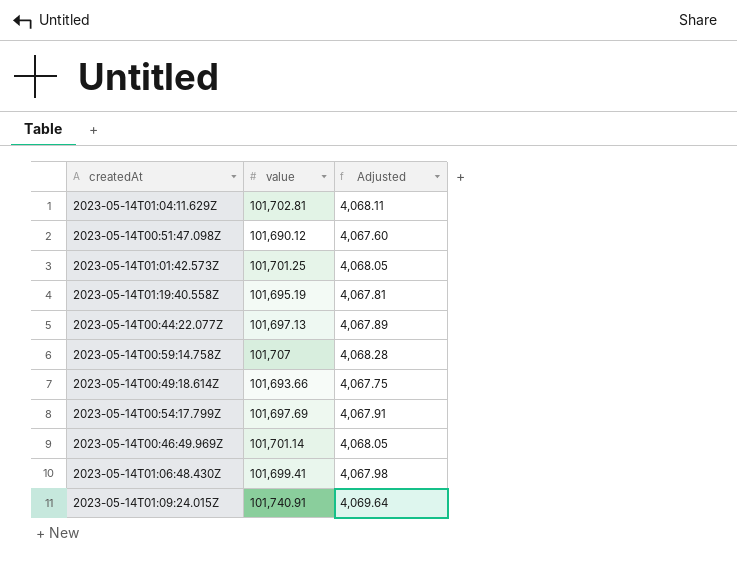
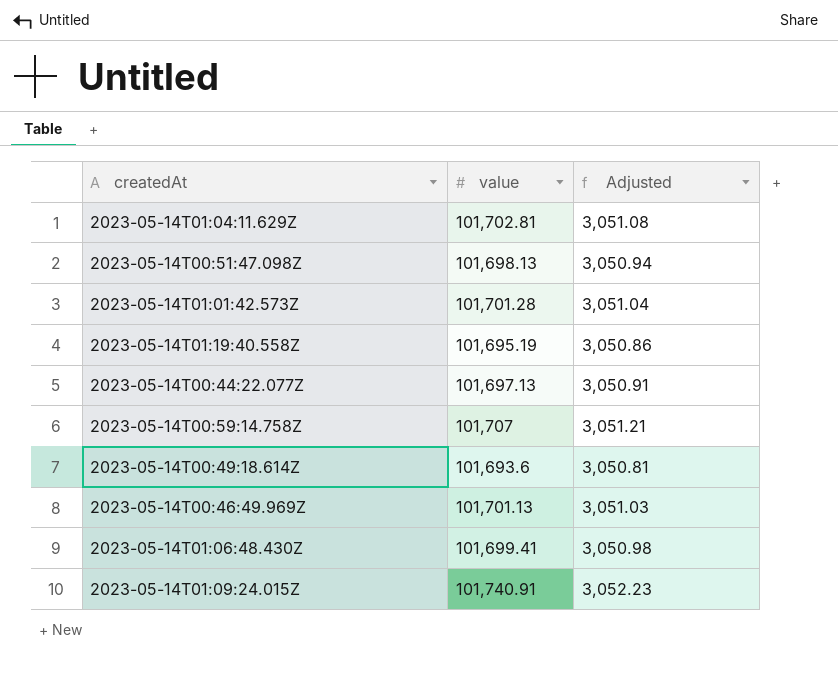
column Adjusted | formula: [value] * 0.04 -> [value] * 0.03
row 2023-05-14T00:54:17.799Z: 101,697.69 | 4,067.91 -> none
2023-05-14T00:51:47.098Z | value: 101,690.12 -> 101,698.13
2023-05-14T01:01:42.573Z | value: 101,701.25 -> 101,701.28
2023-05-14T00:49:18.614Z | value: 101,693.66 -> 101,693.6
2023-05-14T00:46:49.969Z | value: 101,701.14 -> 101,701.13

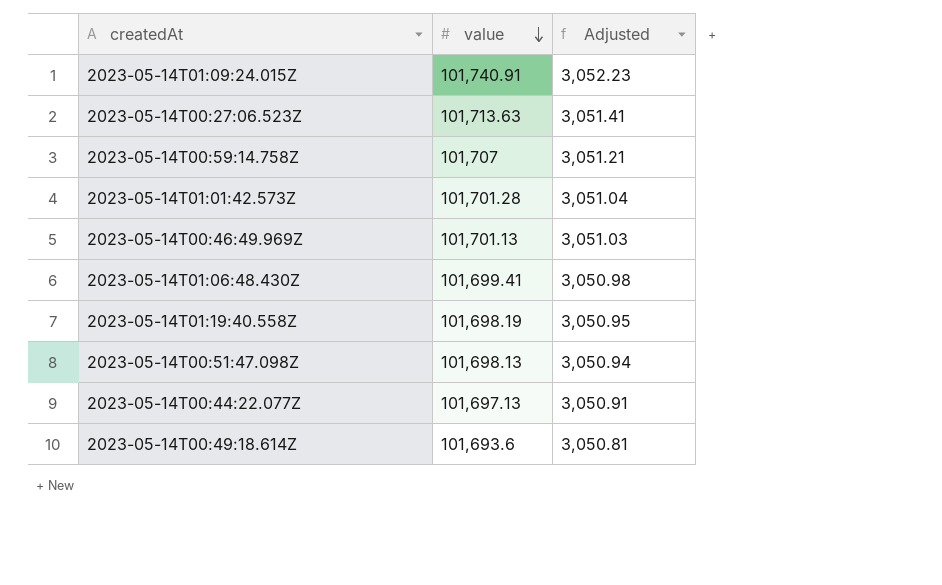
row order: none -> value descending
row 2023-05-14T01:04:11.629Z: 101,702.81 | 3,051.08 -> none
row 2023-05-14T00:27:06.523Z: none -> 101,713.63 | 3,051.41
2023-05-14T01:19:40.558Z | value: 101,695.19 -> 101,698.19
2023-05-14T01:19:40.558Z | Adjusted: 3,050.86 -> 3,050.95

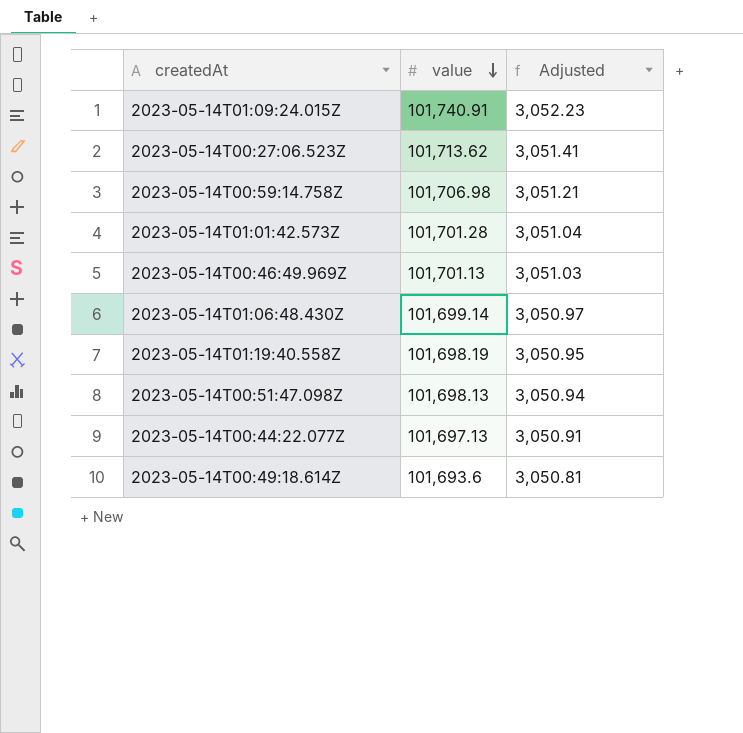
2023-05-14T00:27:06.523Z | value: 101,713.63 -> 101,713.62
2023-05-14T00:59:14.758Z | value: 101,707 -> 101,706.98
2023-05-14T01:06:48.430Z | value: 101,699.41 -> 101,699.14
2023-05-14T01:06:48.430Z | Adjusted: 3,050.98 -> 3,050.97

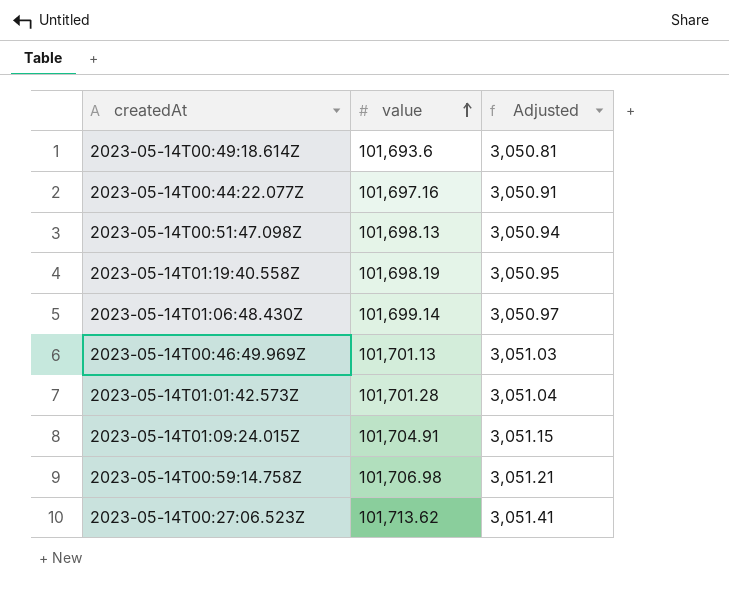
row order: value descending -> value ascending
2023-05-14T00:44:22.077Z | value: 101,697.13 -> 101,697.16
2023-05-14T01:09:24.015Z | value: 101,740.91 -> 101,704.91
2023-05-14T01:09:24.015Z | Adjusted: 3,052.23 -> 3,051.15

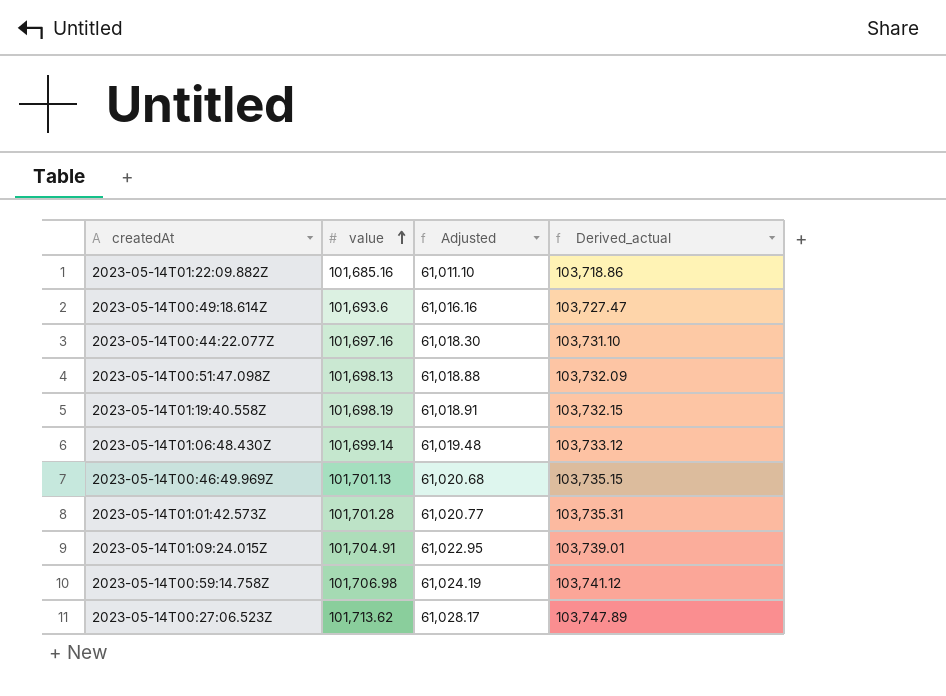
column Adjusted | formula: [value] * 0.03 -> [value] * 0.6
column Derived_actual | formula: none -> [value] * 1.02
row 2023-05-14T01:22:09.882Z: none -> 101,685.16 | 61,011.10 | 103,718.86

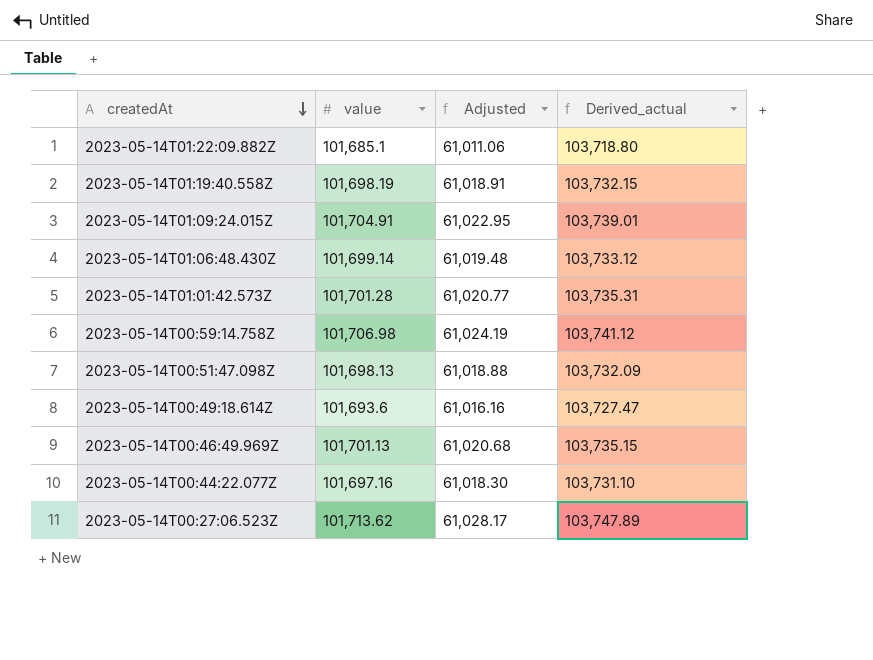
row order: value ascending -> createdAt descending
2023-05-14T01:22:09.882Z | value: 101,685.16 -> 101,685.1
2023-05-14T01:22:09.882Z | Adjusted: 61,011.10 -> 61,011.06
2023-05-14T01:22:09.882Z | Derived_actual: 103,718.86 -> 103,718.80

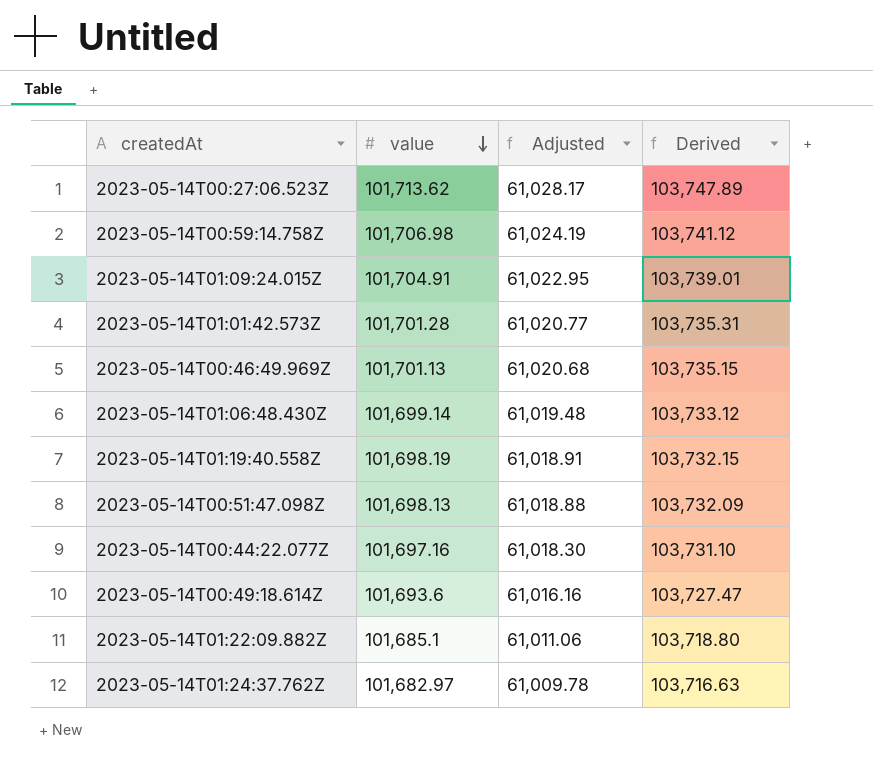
row order: createdAt descending -> value descending
column name: Derived_actual -> Derived
row 2023-05-14T01:24:37.762Z: none -> 101,682.97 | 61,009.78 | 103,716.63

